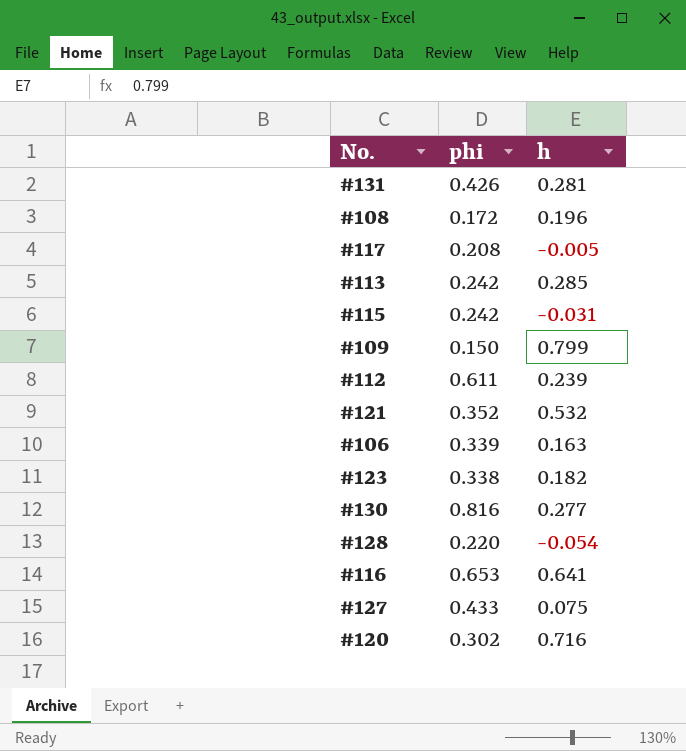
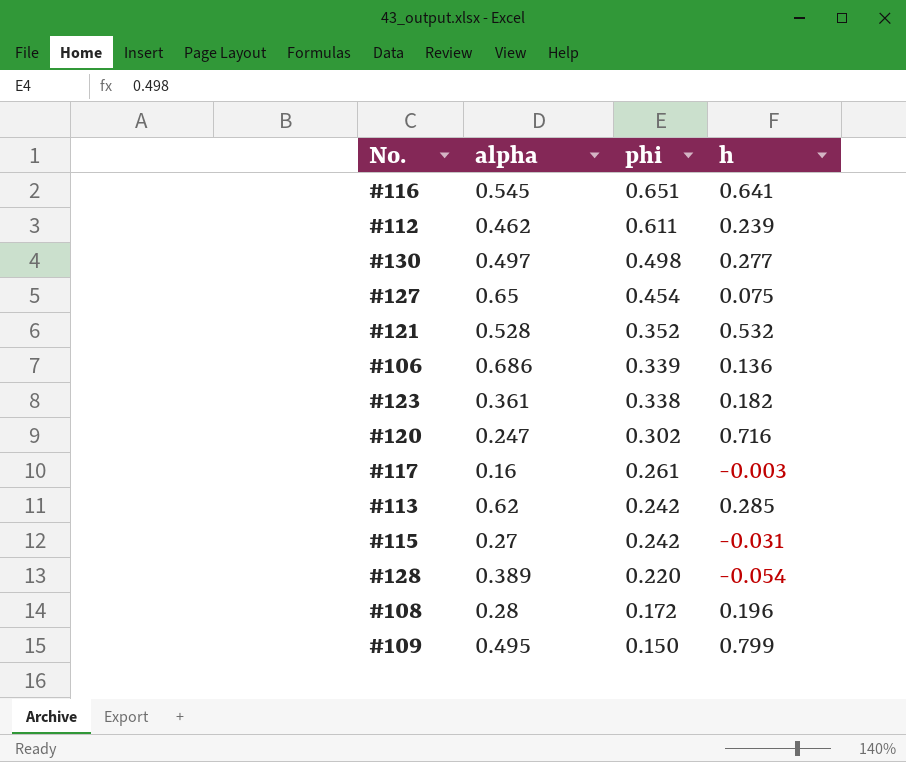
row order: none -> phi descending
column alpha | position: none -> 2
row #131: 0.426 | 0.281 -> none
#116 | phi: 0.653 -> 0.651
#130 | phi: 0.816 -> 0.498
#127 | phi: 0.433 -> 0.454
#106 | h: 0.163 -> 0.136
#117 | phi: 0.208 -> 0.261
#117 | h: -0.005 -> -0.003

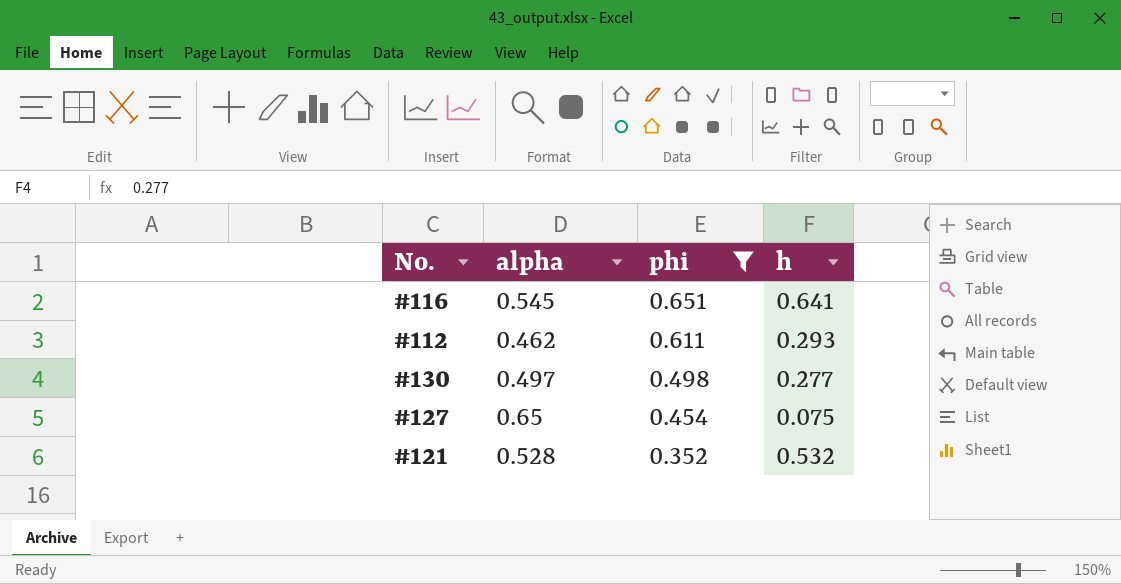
filter: none -> phi >= 0.352
#112 | h: 0.239 -> 0.293

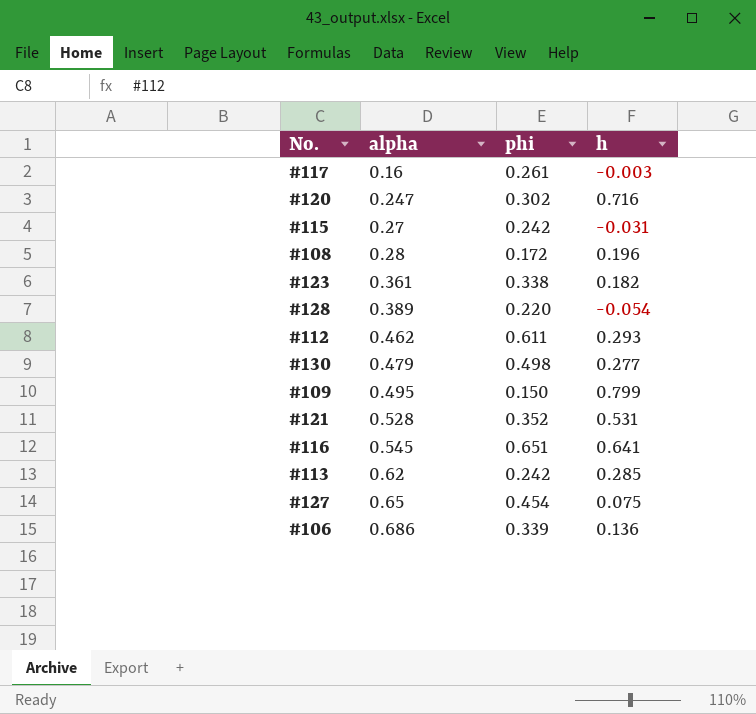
filter: phi >= 0.352 -> none
row order: phi descending -> alpha ascending
#130 | alpha: 0.497 -> 0.479
#121 | h: 0.532 -> 0.531

